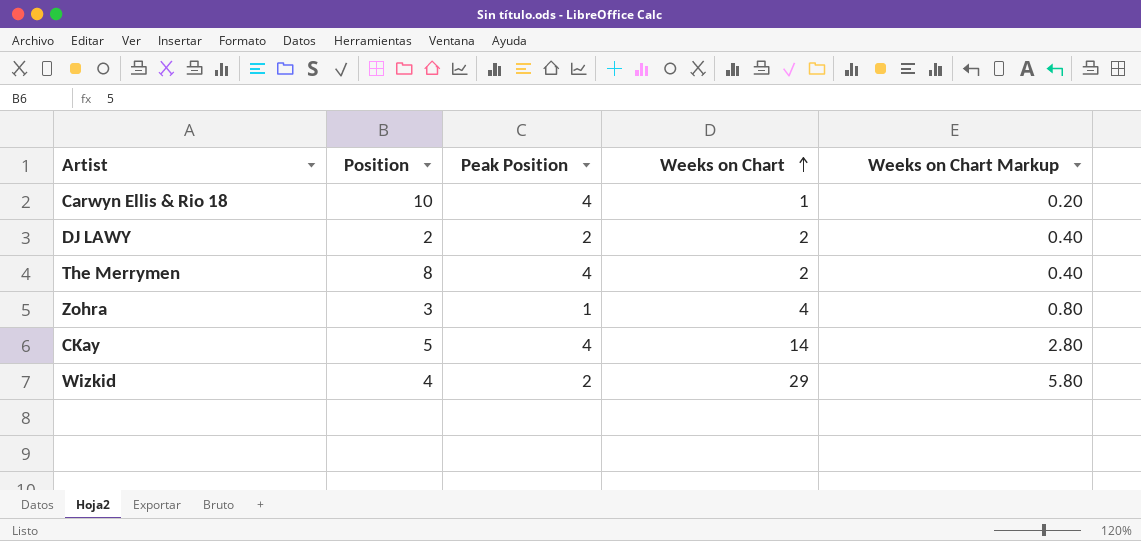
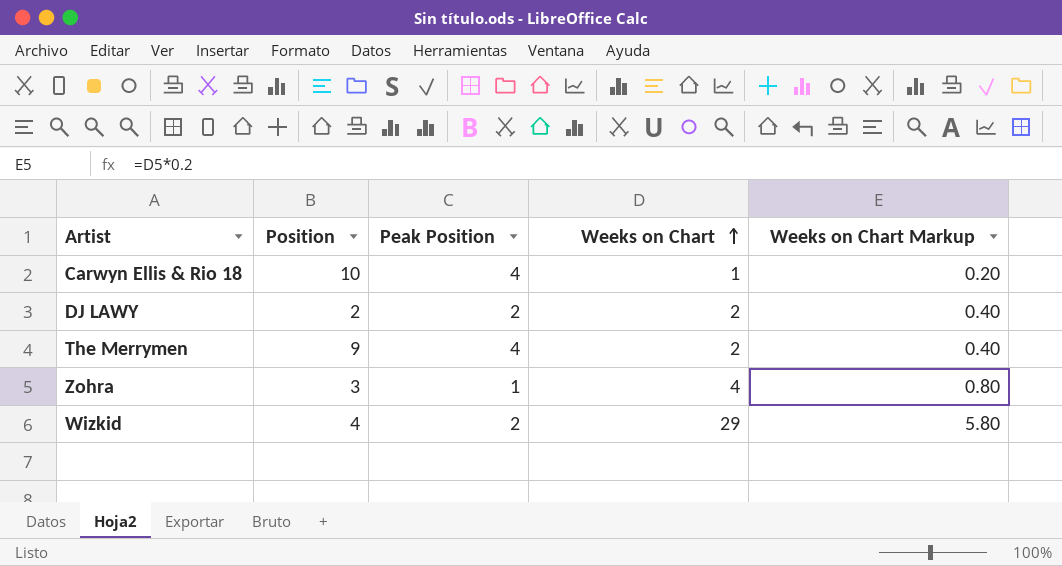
row CKay: 5 | 4 | 14 | 2.80 -> none
The Merrymen | Position: 8 -> 9

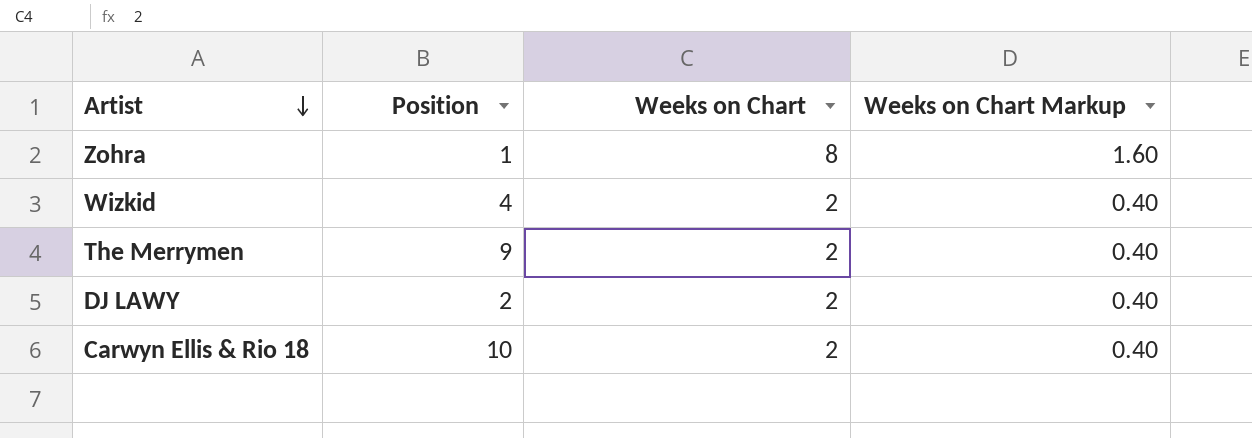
row order: Weeks on Chart ascending -> Artist descending
column Peak Position | position: 3 -> none
Zohra | Position: 3 -> 1
Zohra | Weeks on Chart: 4 -> 8
Zohra | Weeks on Chart Markup: 0.80 -> 1.60
Wizkid | Weeks on Chart: 29 -> 2
Wizkid | Weeks on Chart Markup: 5.80 -> 0.40
Carwyn Ellis & Rio 18 | Weeks on Chart: 1 -> 2
Carwyn Ellis & Rio 18 | Weeks on Chart Markup: 0.20 -> 0.40

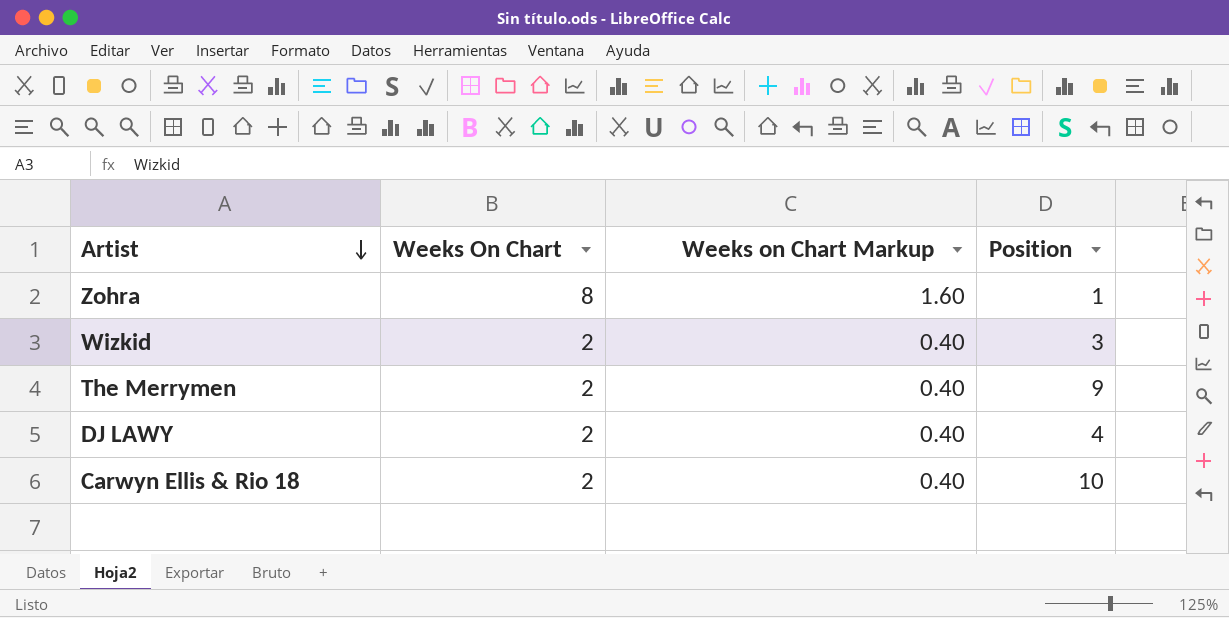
column name: Weeks on Chart -> Weeks On Chart
column Position | position: 2 -> 4
Wizkid | Position: 4 -> 3
DJ LAWY | Position: 2 -> 4

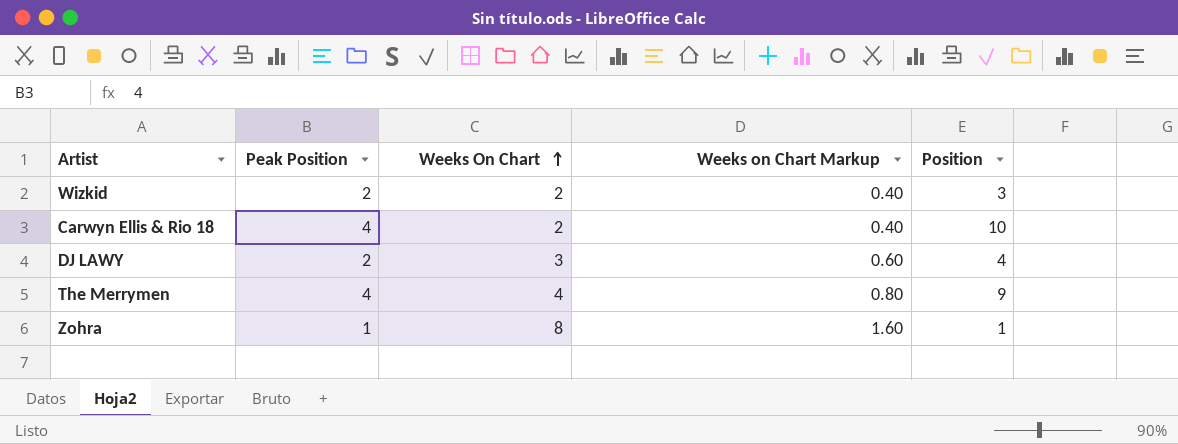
row order: Artist descending -> Weeks On Chart ascending
column Peak Position | position: none -> 2
DJ LAWY | Weeks On Chart: 2 -> 3
DJ LAWY | Weeks on Chart Markup: 0.40 -> 0.60
The Merrymen | Weeks On Chart: 2 -> 4
The Merrymen | Weeks on Chart Markup: 0.40 -> 0.80

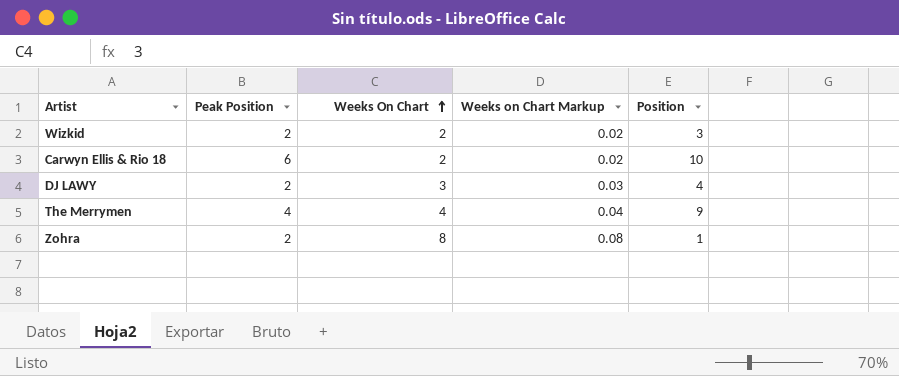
column Weeks on Chart Markup | formula: [Weeks On Chart] * 0.2 -> [Weeks On Chart] * 0.01
Carwyn Ellis & Rio 18 | Peak Position: 4 -> 6
Zohra | Peak Position: 1 -> 2

